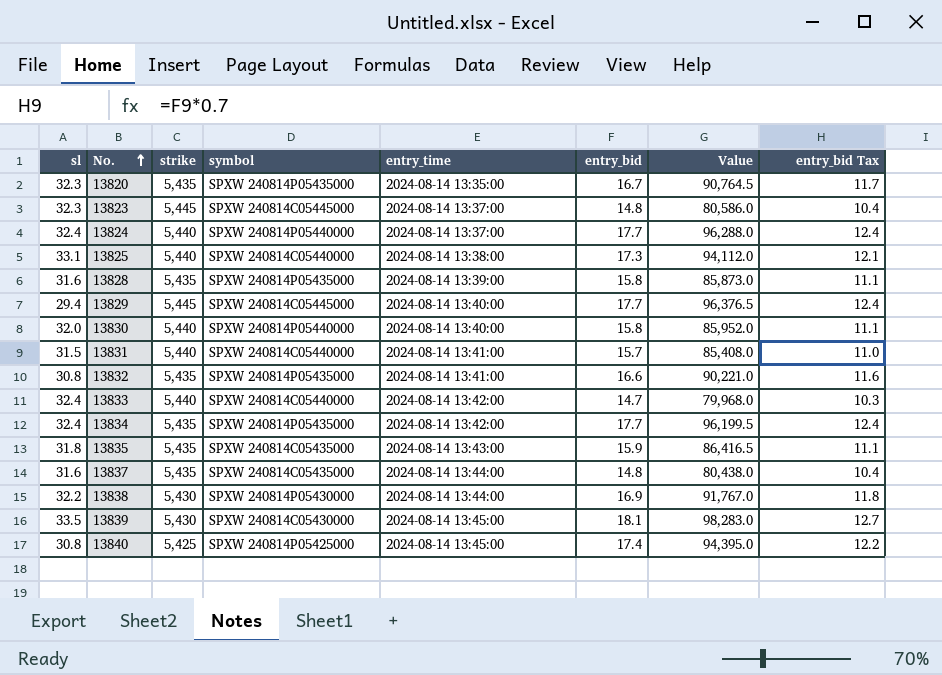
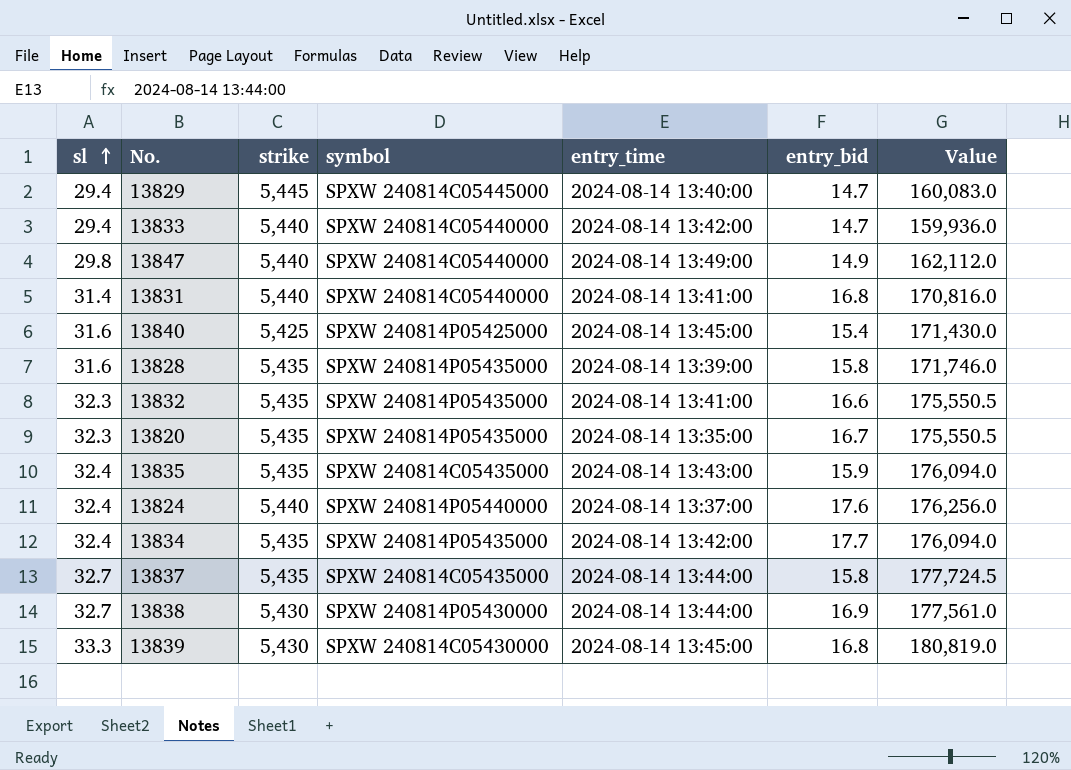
row order: No. ascending -> sl ascending
column entry_bid Tax | formula: [entry_bid] * 0.7 -> none
column Value | formula: [strike] * [entry_bid] -> [sl] * [strike]
row 13823: 32.3 | 5,445 | SPXW 240814C05445000 | 2024-08-14 13:37:00 | 14.8 | 80,586.0 | 10.4 -> none
row 13825: 33.1 | 5,440 | SPXW 240814C05440000 | 2024-08-14 13:38:00 | 17.3 | 94,112.0 | 12.1 -> none
row 13830: 32.0 | 5,440 | SPXW 240814P05440000 | 2024-08-14 13:40:00 | 15.8 | 85,952.0 | 11.1 -> none
13829 | entry_bid: 17.7 -> 14.7
13833 | sl: 32.4 -> 29.4
row 13847: none -> 29.8 | 5,440 | SPXW 240814C05440000 | 2024-08-14 13:49:00 | 14.9 | 162,112.0
13831 | sl: 31.5 -> 31.4
13831 | entry_bid: 15.7 -> 16.8
13840 | sl: 30.8 -> 31.6
13840 | entry_bid: 17.4 -> 15.4
13832 | sl: 30.8 -> 32.3
13835 | sl: 31.8 -> 32.4
13824 | entry_bid: 17.7 -> 17.6
13837 | sl: 31.6 -> 32.7
13837 | entry_bid: 14.8 -> 15.8
13838 | sl: 32.2 -> 32.7
13839 | sl: 33.5 -> 33.3
13839 | entry_bid: 18.1 -> 16.8

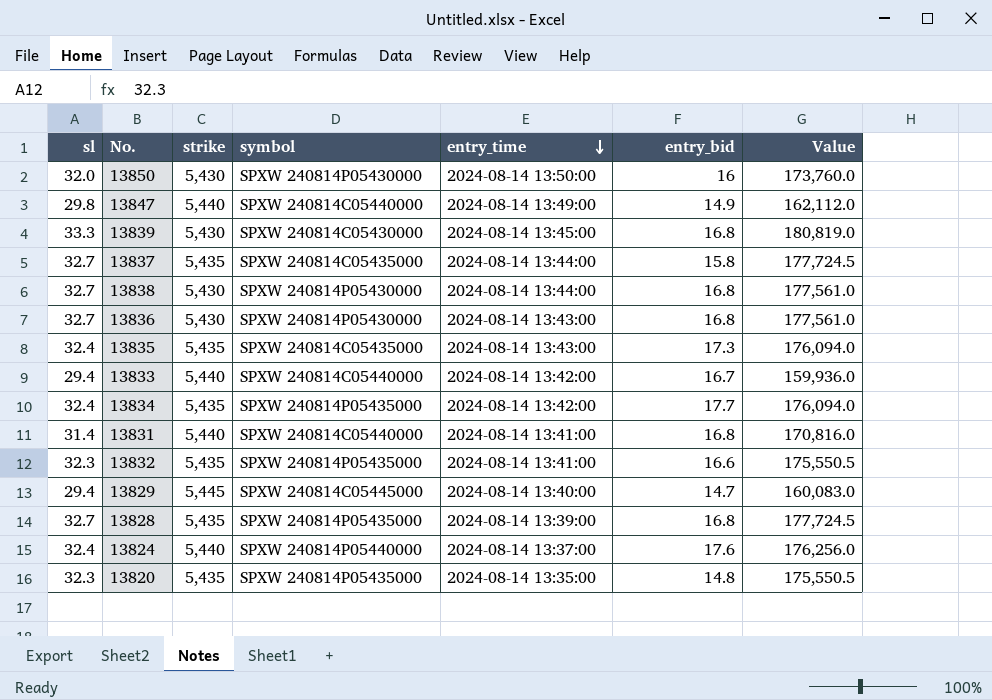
row order: sl ascending -> entry_time descending
row 13840: 31.6 | 5,425 | SPXW 240814P05425000 | 2024-08-14 13:45:00 | 15.4 | 171,430.0 -> none
row 13850: none -> 32.0 | 5,430 | SPXW 240814P05430000 | 2024-08-14 13:50:00 | 16 | 173,760.0
13838 | entry_bid: 16.9 -> 16.8
row 13836: none -> 32.7 | 5,430 | SPXW 240814P05430000 | 2024-08-14 13:43:00 | 16.8 | 177,561.0
13835 | entry_bid: 15.9 -> 17.3
13833 | entry_bid: 14.7 -> 16.7
13828 | sl: 31.6 -> 32.7
13828 | entry_bid: 15.8 -> 16.8
13828 | Value: 171,746.0 -> 177,724.5
13820 | entry_bid: 16.7 -> 14.8

